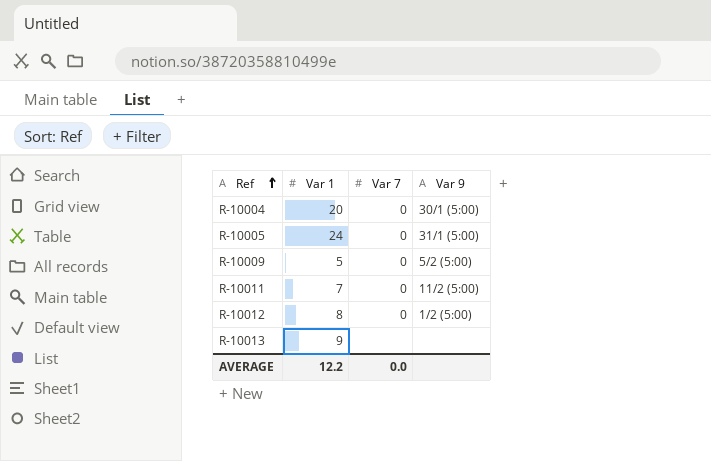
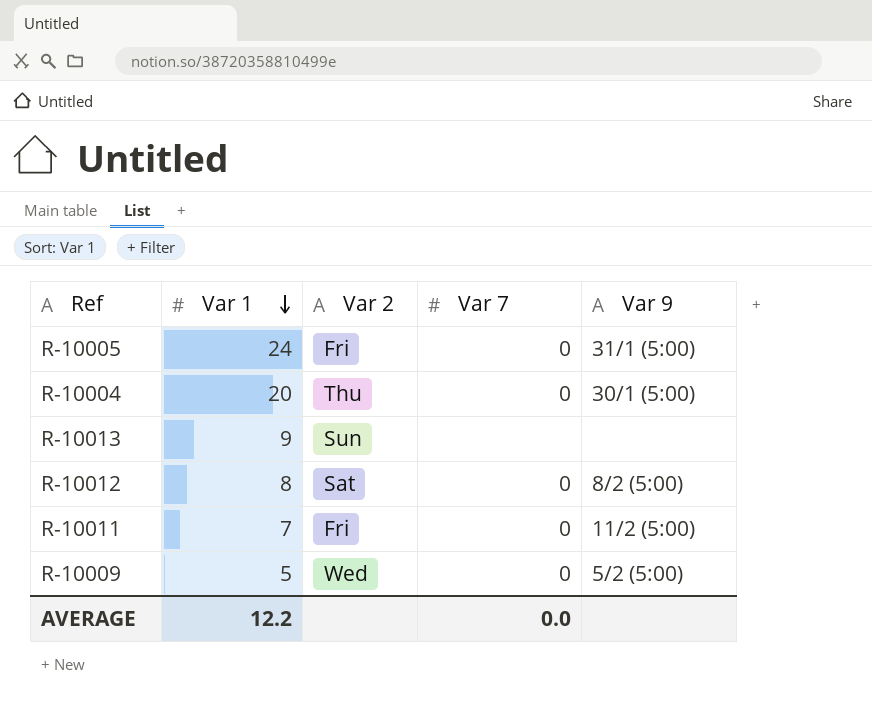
row order: Ref ascending -> Var 1 descending
column Var 2 | position: none -> 3
R-10012 | Var 9: 1/2 (5:00) -> 8/2 (5:00)

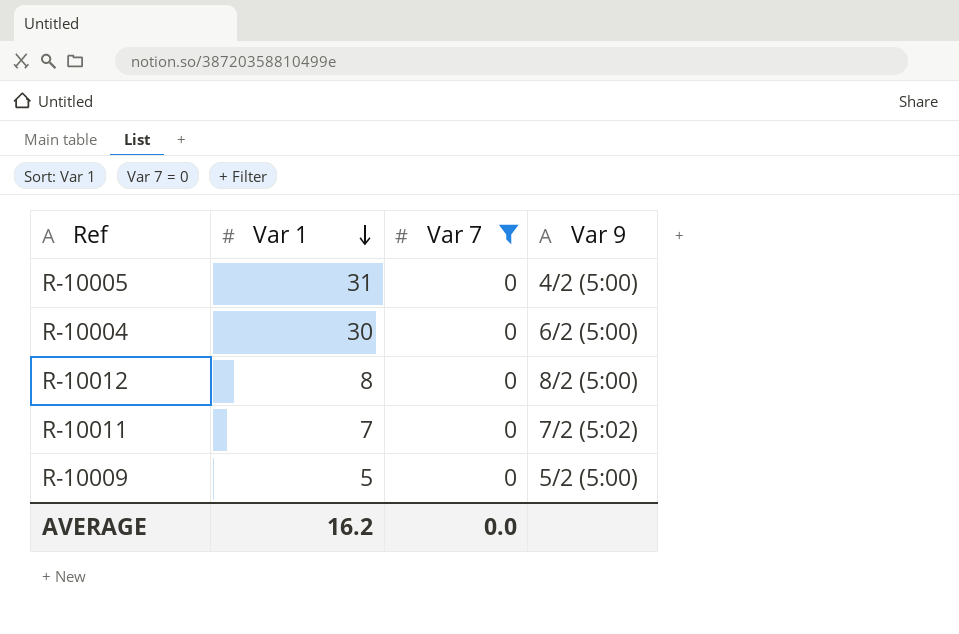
filter: none -> Var 7 = 0
column Var 2 | position: 3 -> none
R-10005 | Var 1: 24 -> 31
R-10005 | Var 9: 31/1 (5:00) -> 4/2 (5:00)
R-10004 | Var 1: 20 -> 30
R-10004 | Var 9: 30/1 (5:00) -> 6/2 (5:00)
R-10011 | Var 9: 11/2 (5:00) -> 7/2 (5:02)
AVERAGE | Var 1: 12.2 -> 16.2

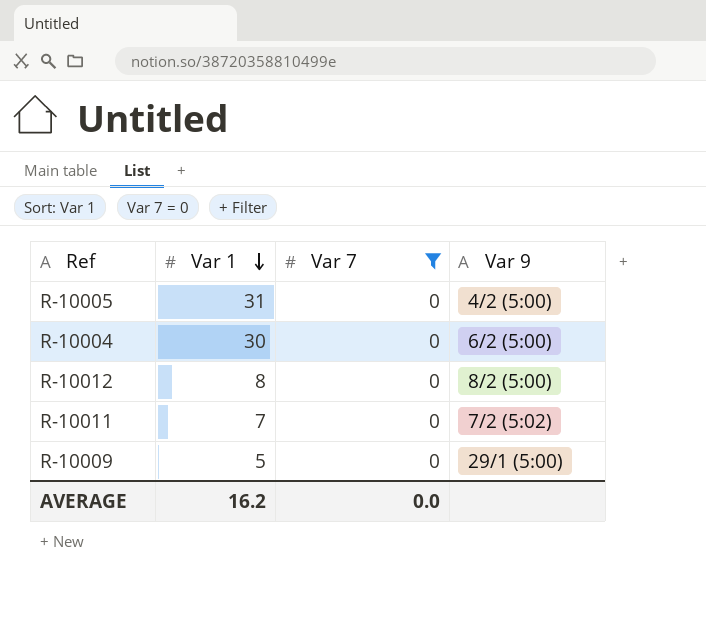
R-10009 | Var 9: 5/2 (5:00) -> 29/1 (5:00)

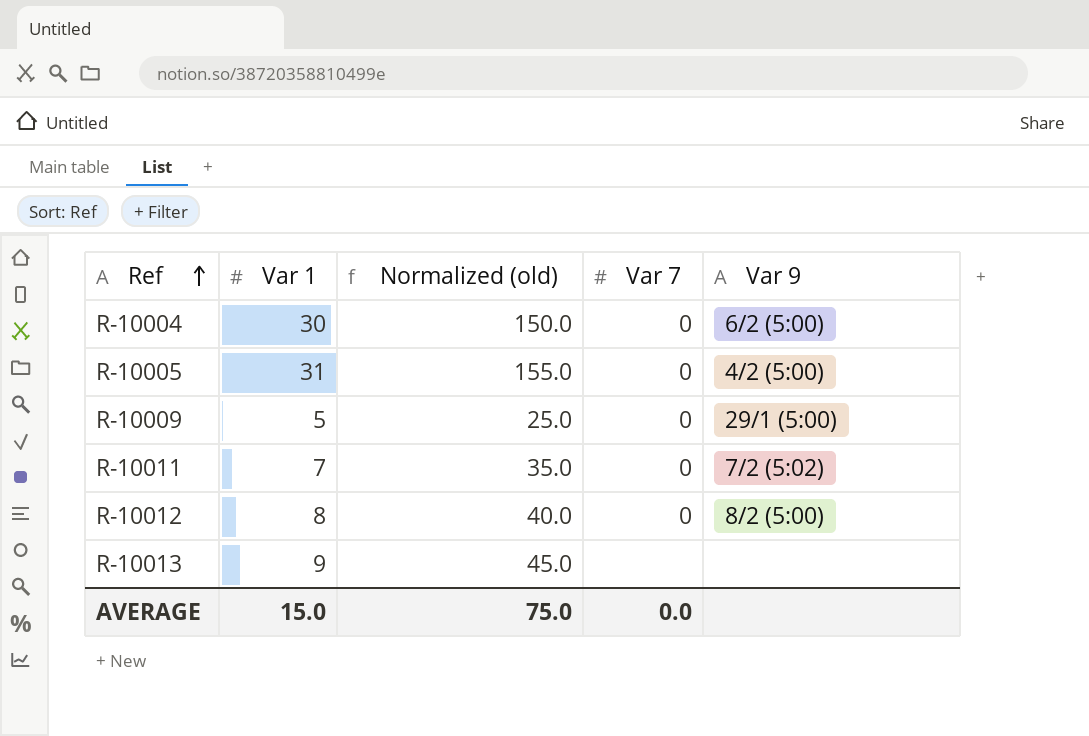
filter: Var 7 = 0 -> none
row order: Var 1 descending -> Ref ascending
column Normalized (old) | formula: none -> [Var 1] * 5
AVERAGE | Var 1: 16.2 -> 15.0

